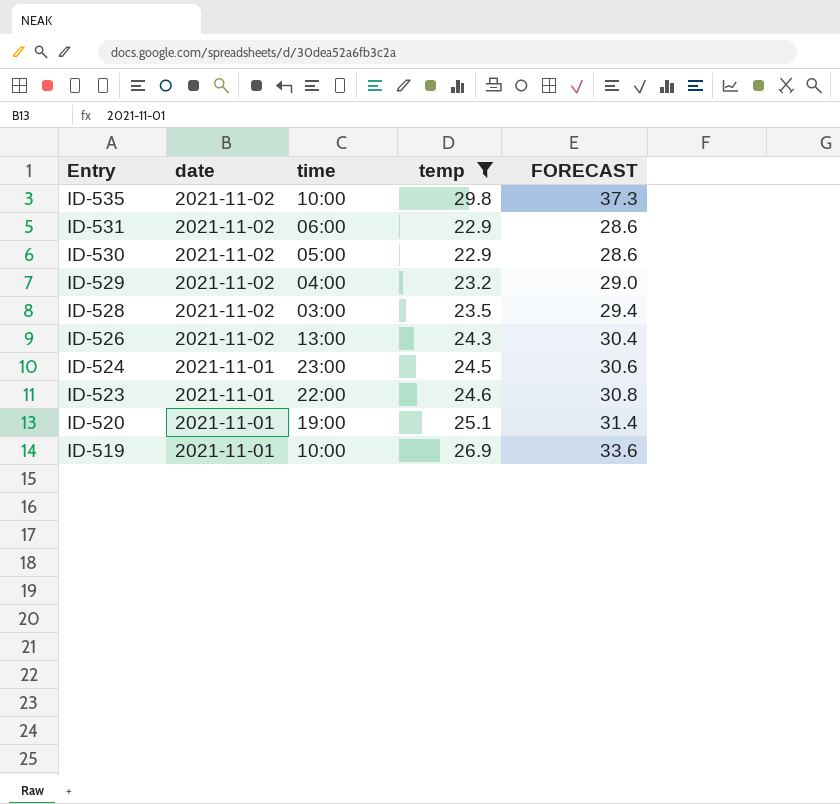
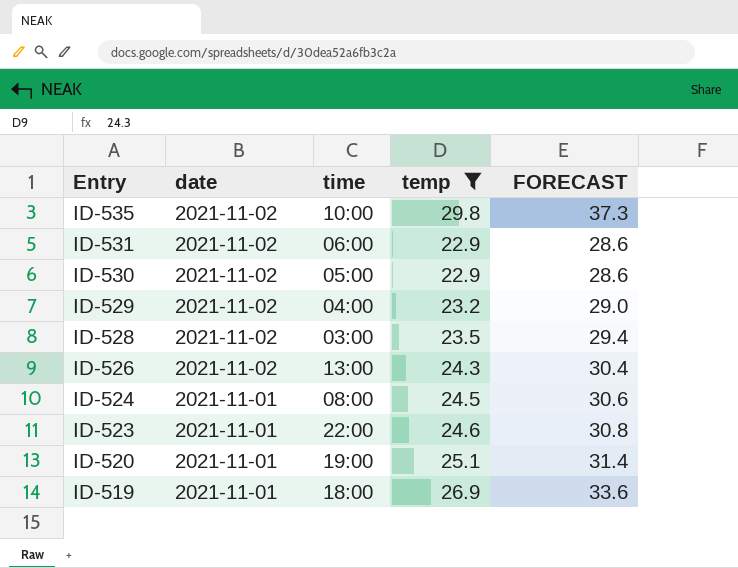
ID-524 | time: 23:00 -> 08:00
ID-519 | time: 10:00 -> 18:00

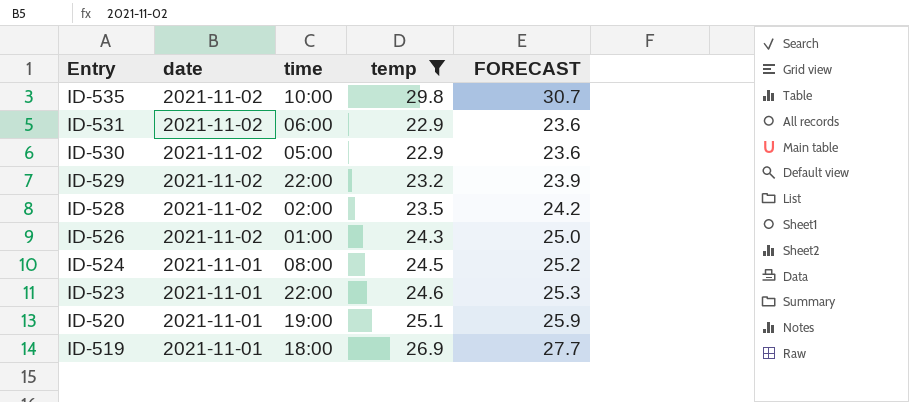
column FORECAST | formula: [temp] * 1.25 -> [temp] * 1.03
ID-529 | time: 04:00 -> 22:00
ID-528 | time: 03:00 -> 02:00
ID-526 | time: 13:00 -> 01:00

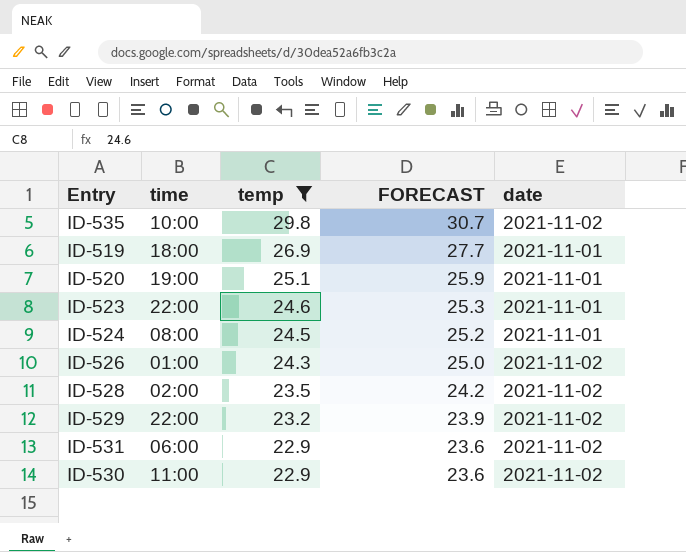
row order: Entry descending -> temp descending
column date | position: 2 -> 5
ID-530 | time: 05:00 -> 11:00

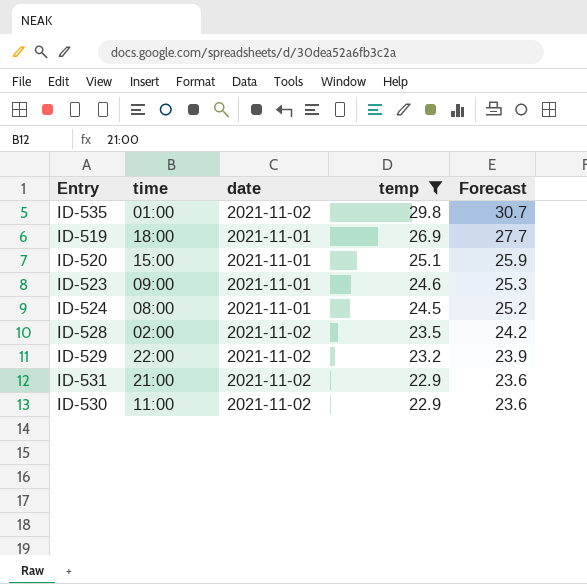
column date | position: 5 -> 3
column name: FORECAST -> Forecast
row ID-526: 01:00 | 24.3 | 25.0 | 2021-11-02 -> none
ID-535 | time: 10:00 -> 01:00
ID-520 | time: 19:00 -> 15:00
ID-523 | time: 22:00 -> 09:00
ID-531 | time: 06:00 -> 21:00

